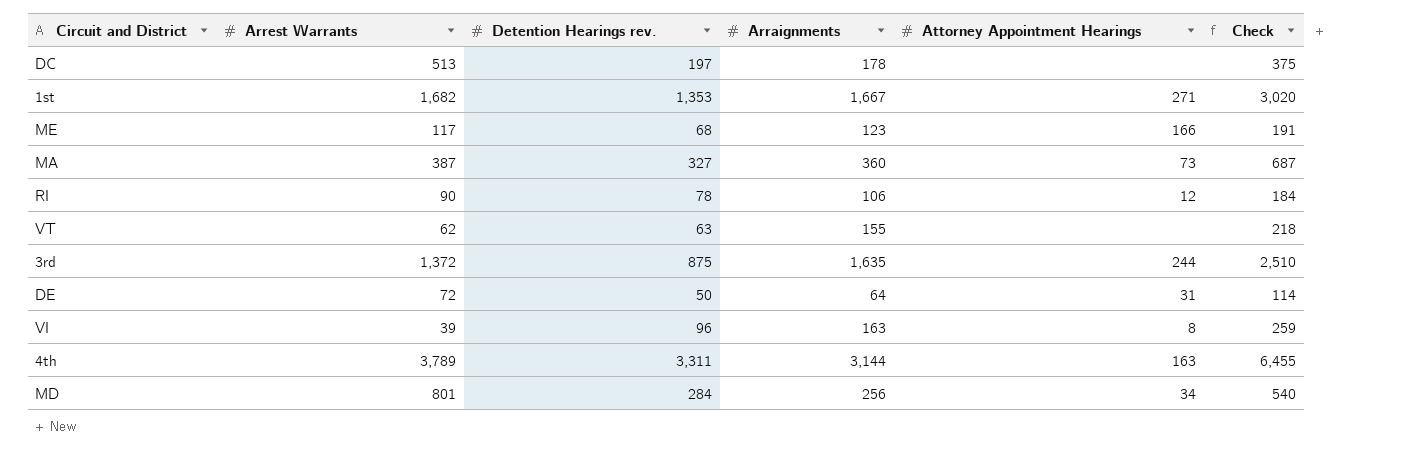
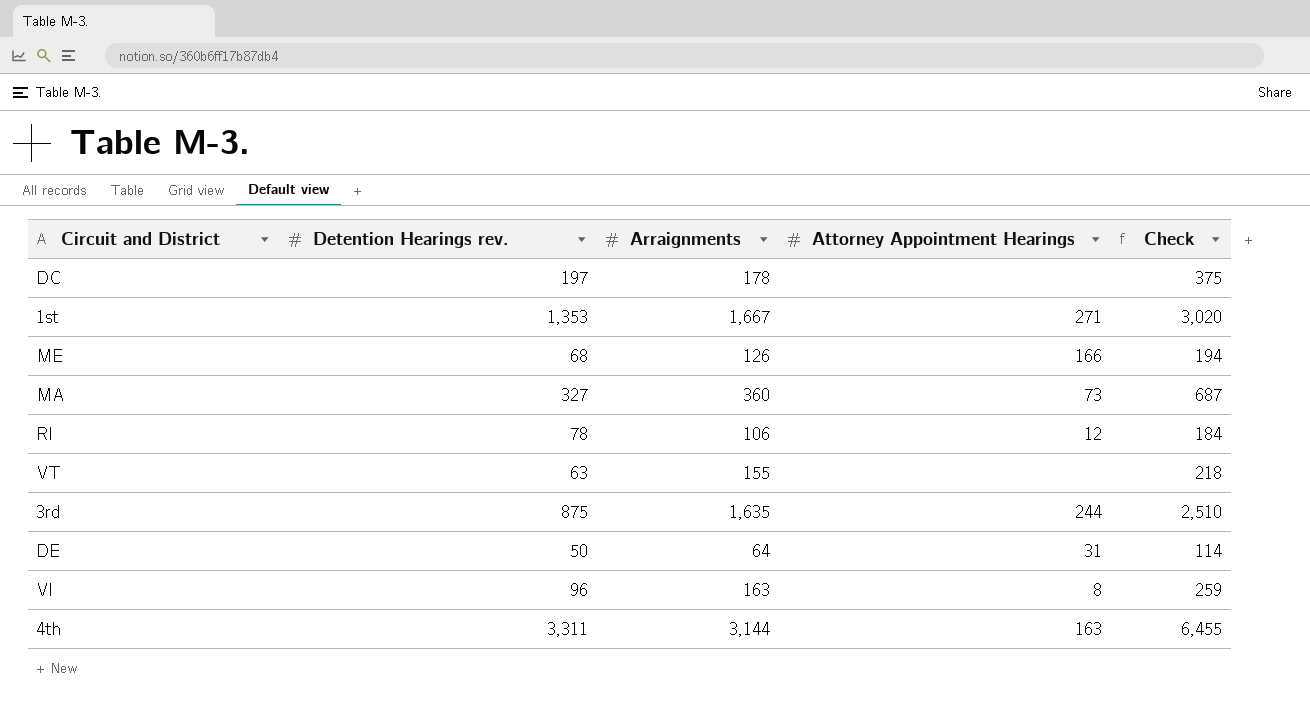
column Arrest Warrants | position: 2 -> none
row MD: 801 | 284 | 256 | 34 | 540 -> none
ME | Arraignments: 123 -> 126
ME | Check: 191 -> 194

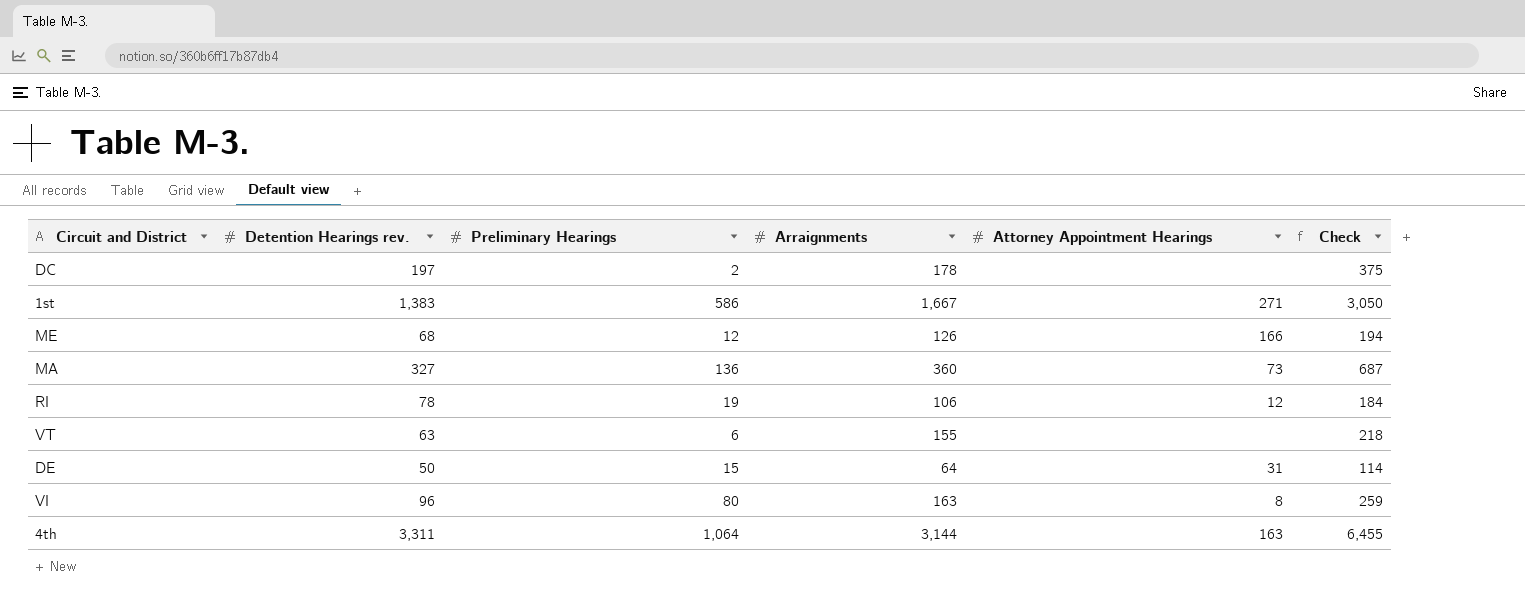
column Preliminary Hearings | position: none -> 3
row 3rd: 875 | 1,635 | 244 | 2,510 -> none
1st | Detention Hearings rev.: 1,353 -> 1,383
1st | Check: 3,020 -> 3,050

